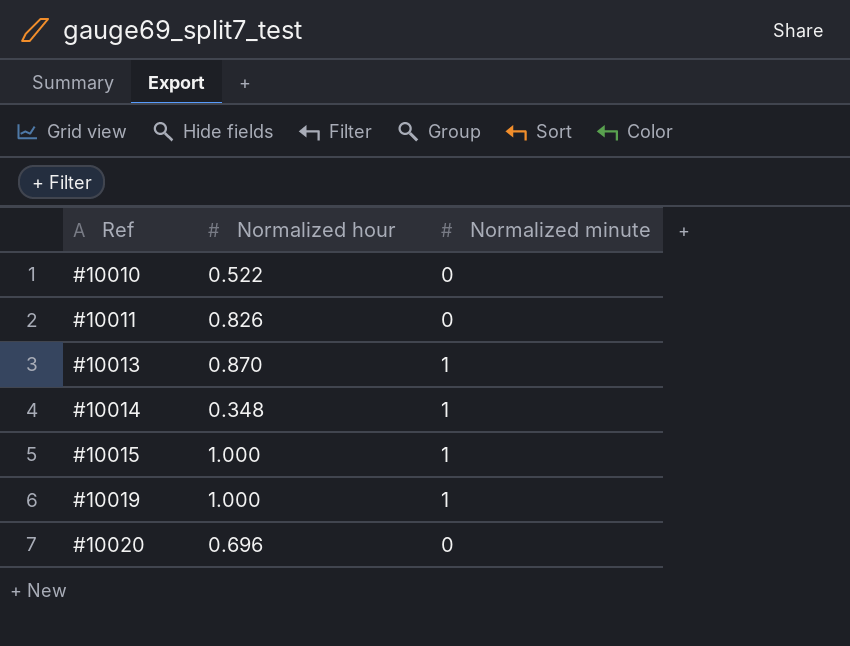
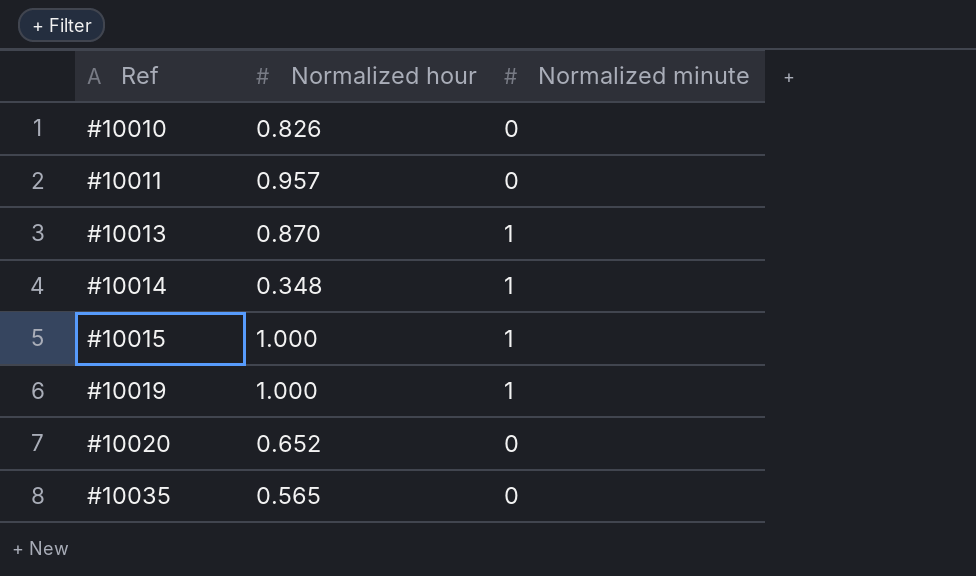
#10010 | Normalized hour: 0.522 -> 0.826
#10011 | Normalized hour: 0.826 -> 0.957
#10020 | Normalized hour: 0.696 -> 0.652
row #10035: none -> 0.565 | 0

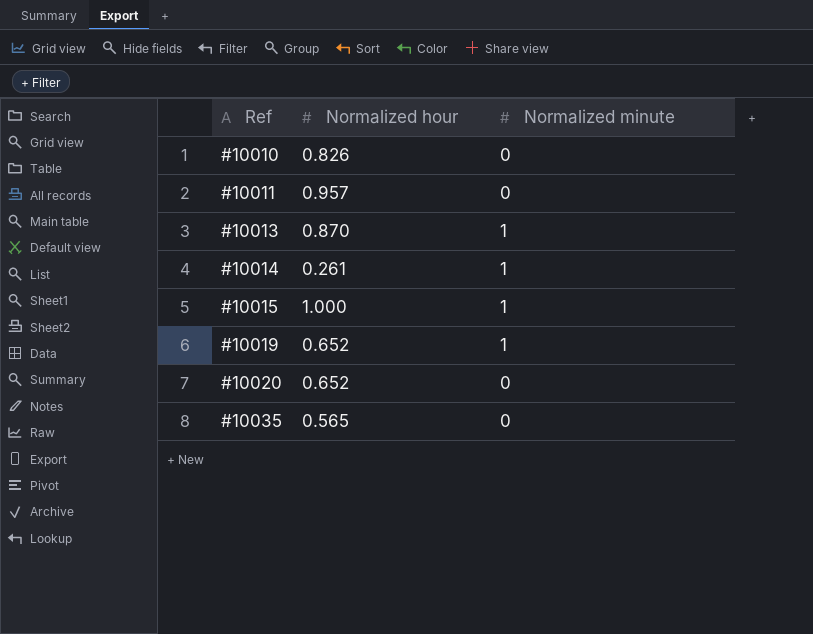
#10014 | Normalized hour: 0.348 -> 0.261
#10019 | Normalized hour: 1.000 -> 0.652

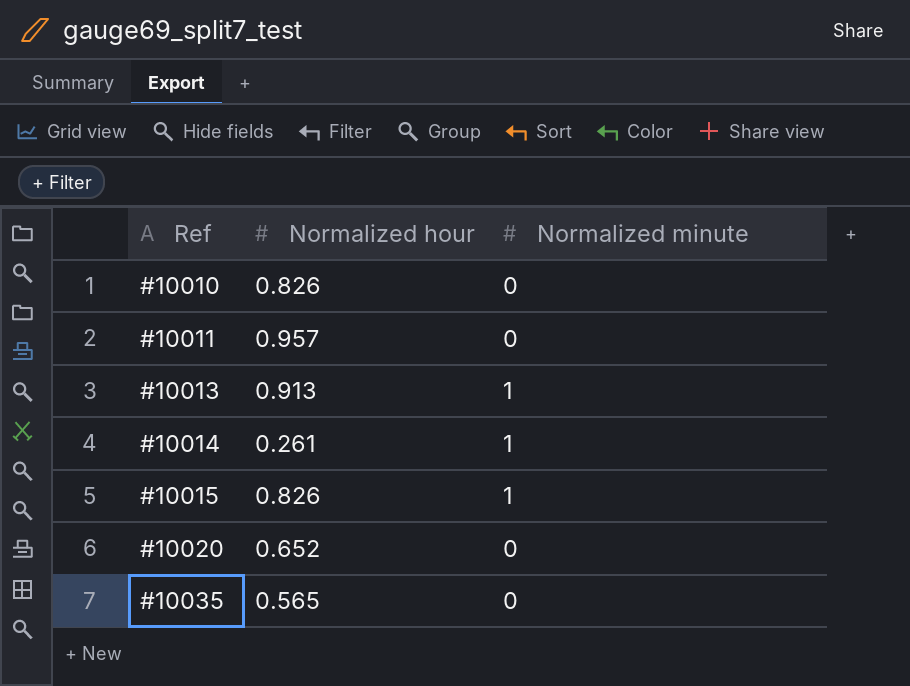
row #10019: 0.652 | 1 -> none
#10013 | Normalized hour: 0.870 -> 0.913
#10015 | Normalized hour: 1.000 -> 0.826

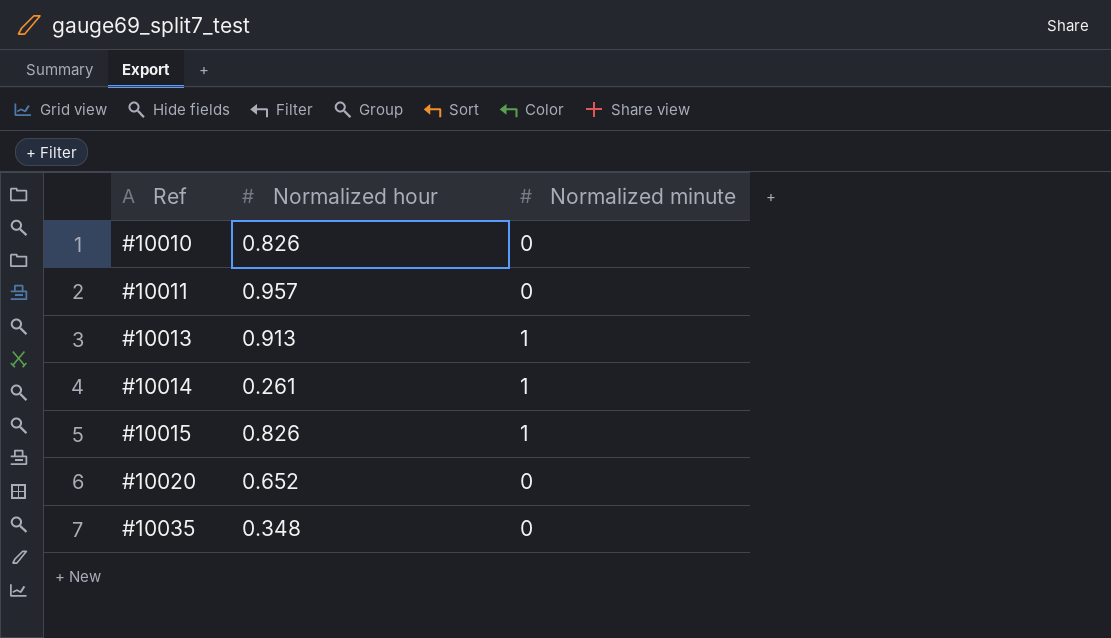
#10035 | Normalized hour: 0.565 -> 0.348

